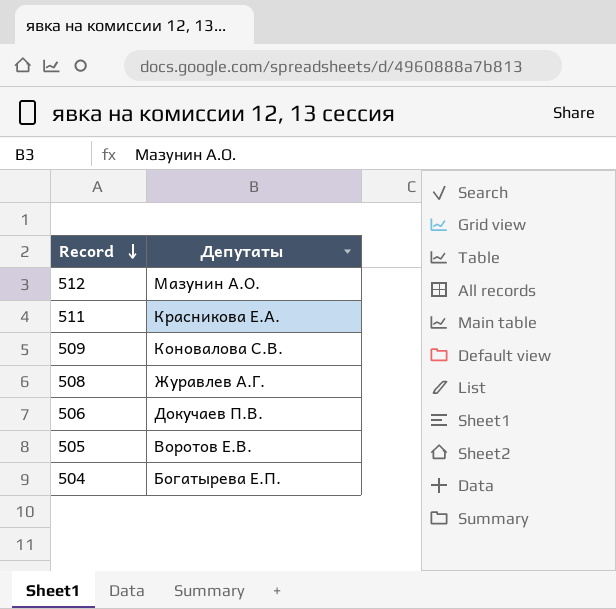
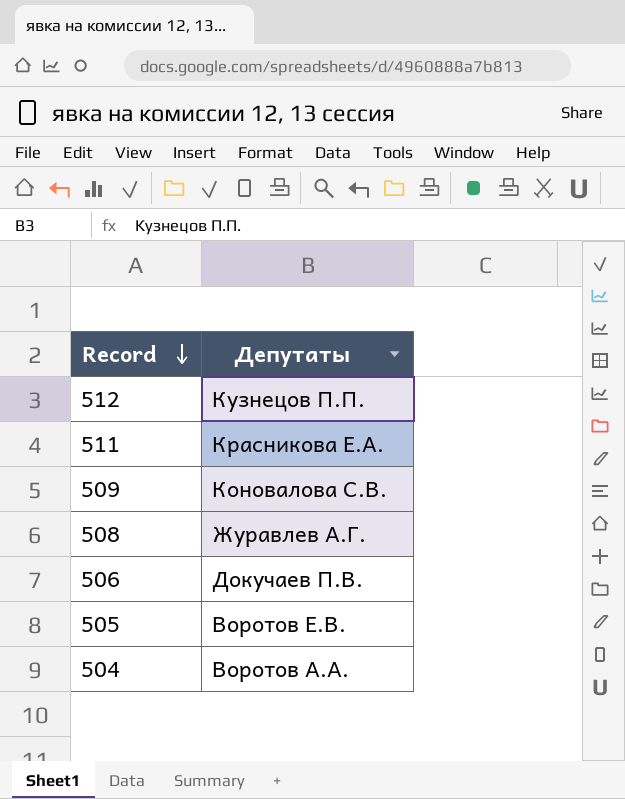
512 | Депутаты: Мазунин А.О. -> Кузнецов П.П.
504 | Депутаты: Богатырева Е.П. -> Воротов А.А.

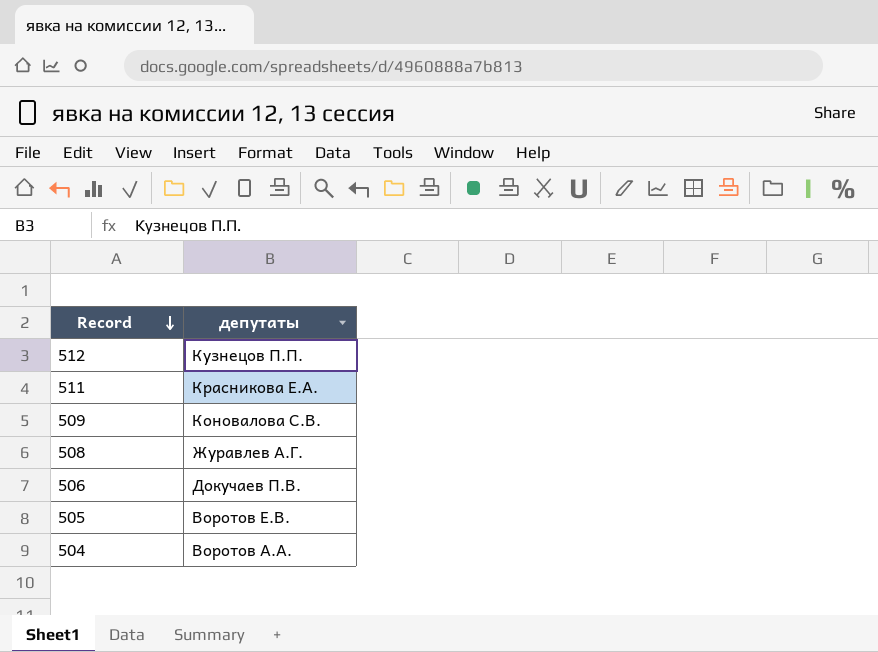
column name: Депутаты -> депутаты

